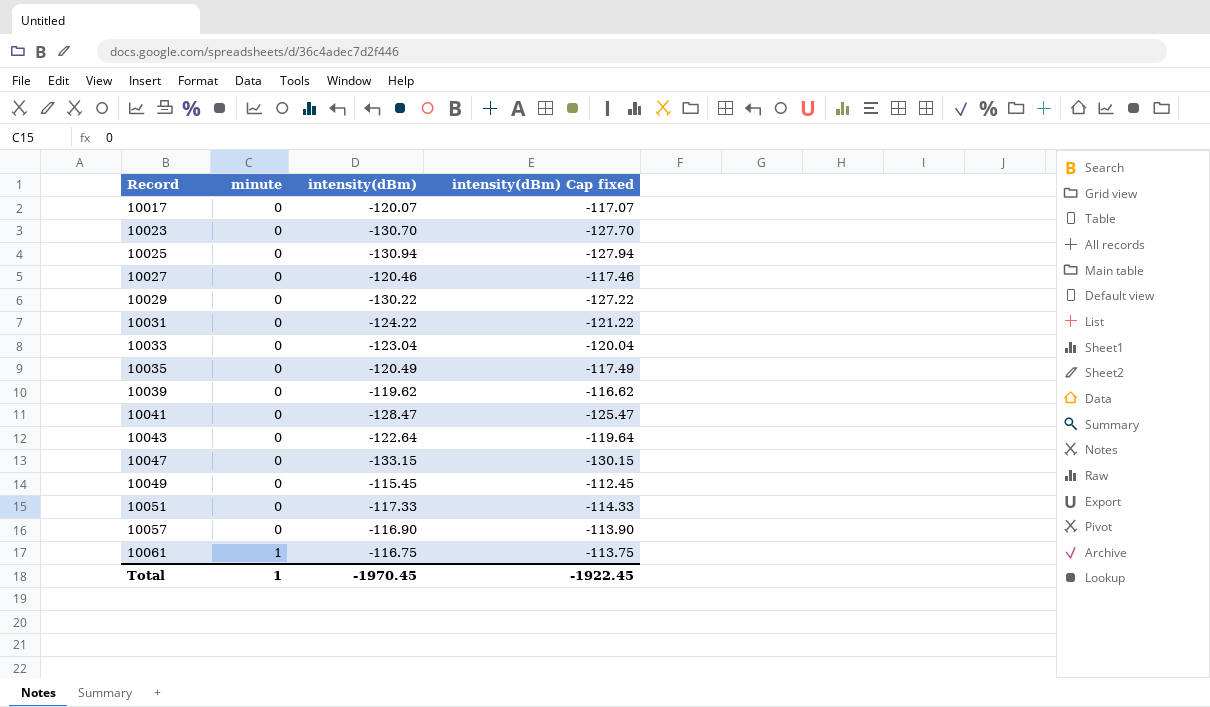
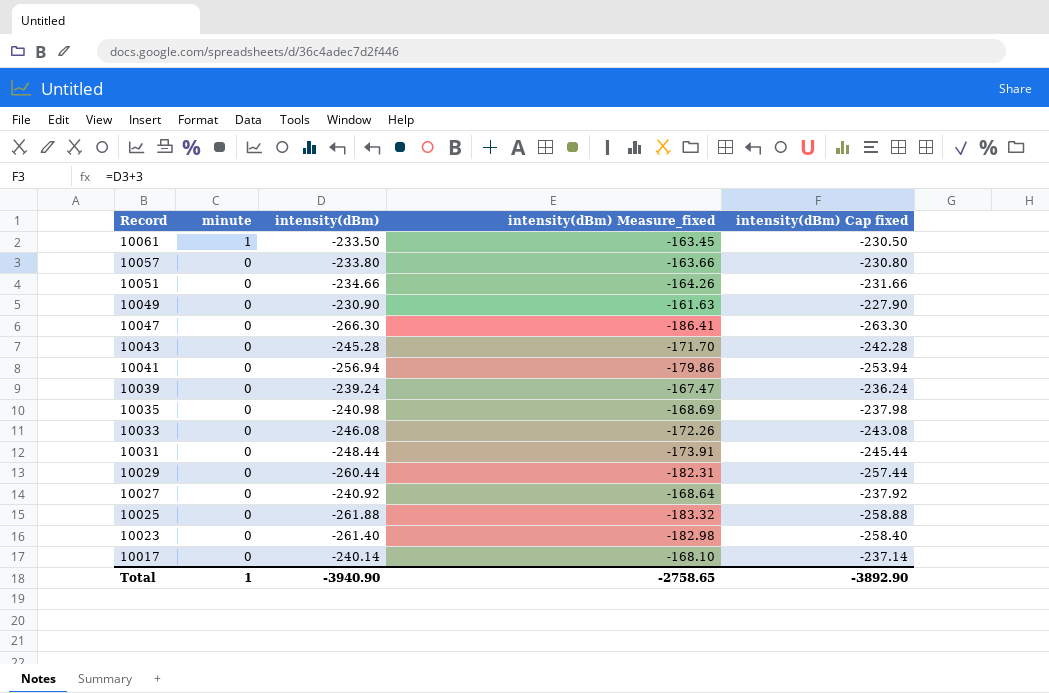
row order: Record ascending -> Record descending
column intensity(dBm) Measure_fixed | formula: none -> [intensity(dBm)] * 0.7
10061 | intensity(dBm): -116.75 -> -233.50
10061 | intensity(dBm) Cap fixed: -113.75 -> -230.50
10057 | intensity(dBm): -116.90 -> -233.80
10057 | intensity(dBm) Cap fixed: -113.90 -> -230.80
10051 | intensity(dBm): -117.33 -> -234.66
10051 | intensity(dBm) Cap fixed: -114.33 -> -231.66
10049 | intensity(dBm): -115.45 -> -230.90
10049 | intensity(dBm) Cap fixed: -112.45 -> -227.90
10047 | intensity(dBm): -133.15 -> -266.30
10047 | intensity(dBm) Cap fixed: -130.15 -> -263.30
10043 | intensity(dBm): -122.64 -> -245.28
10043 | intensity(dBm) Cap fixed: -119.64 -> -242.28
10041 | intensity(dBm): -128.47 -> -256.94
10041 | intensity(dBm) Cap fixed: -125.47 -> -253.94
10039 | intensity(dBm): -119.62 -> -239.24
10039 | intensity(dBm) Cap fixed: -116.62 -> -236.24
10035 | intensity(dBm): -120.49 -> -240.98
10035 | intensity(dBm) Cap fixed: -117.49 -> -237.98
10033 | intensity(dBm): -123.04 -> -246.08
10033 | intensity(dBm) Cap fixed: -120.04 -> -243.08
10031 | intensity(dBm): -124.22 -> -248.44
10031 | intensity(dBm) Cap fixed: -121.22 -> -245.44
10029 | intensity(dBm): -130.22 -> -260.44
10029 | intensity(dBm) Cap fixed: -127.22 -> -257.44
10027 | intensity(dBm): -120.46 -> -240.92
10027 | intensity(dBm) Cap fixed: -117.46 -> -237.92
10025 | intensity(dBm): -130.94 -> -261.88
10025 | intensity(dBm) Cap fixed: -127.94 -> -258.88
10023 | intensity(dBm): -130.70 -> -261.40
10023 | intensity(dBm) Cap fixed: -127.70 -> -258.40
10017 | intensity(dBm): -120.07 -> -240.14
10017 | intensity(dBm) Cap fixed: -117.07 -> -237.14
Total | intensity(dBm): -1970.45 -> -3940.90
Total | intensity(dBm) Cap fixed: -1922.45 -> -3892.90

